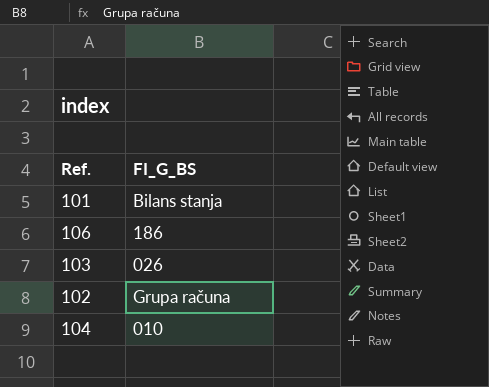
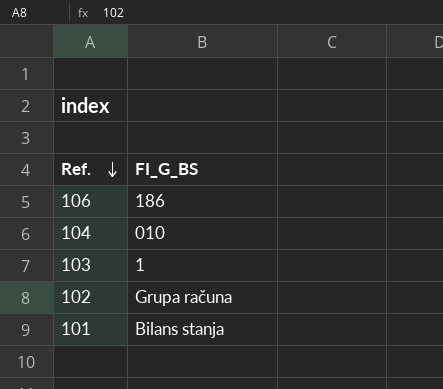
row order: none -> Ref. descending
103 | FI_G_BS: 026 -> 1

